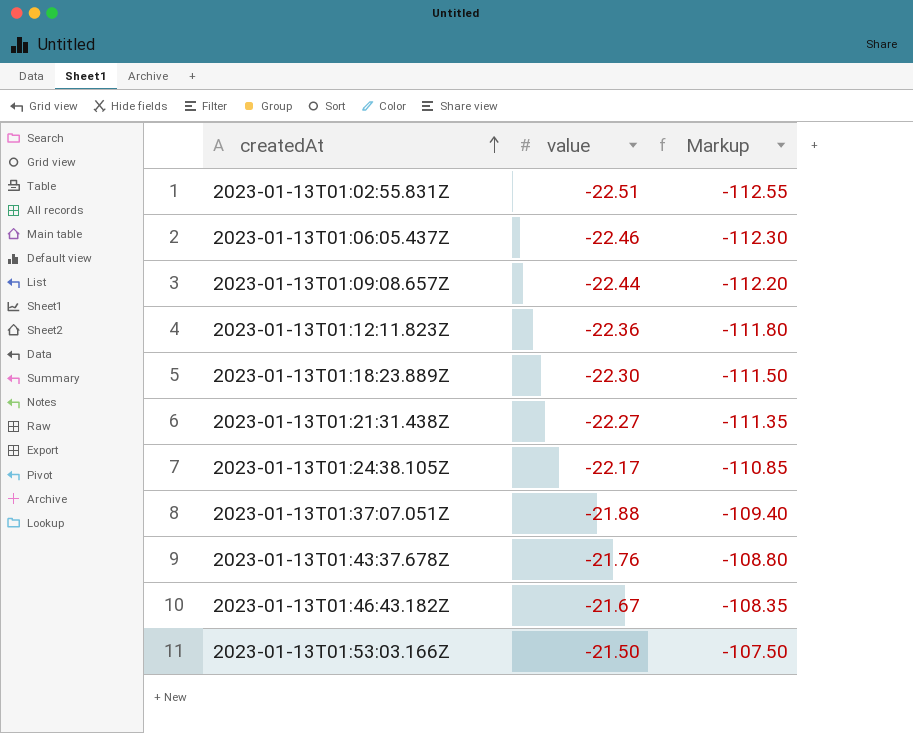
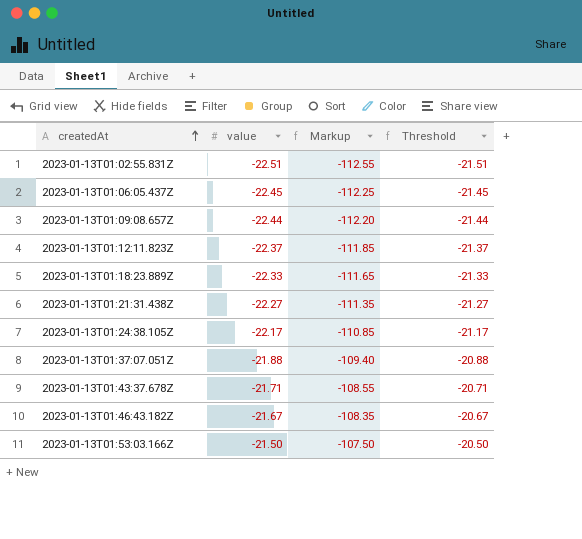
column Threshold | formula: none -> [value] + 1
2023-01-13T01:06:05.437Z | value: -22.46 -> -22.45
2023-01-13T01:06:05.437Z | Markup: -112.30 -> -112.25
2023-01-13T01:12:11.823Z | value: -22.36 -> -22.37
2023-01-13T01:12:11.823Z | Markup: -111.80 -> -111.85
2023-01-13T01:18:23.889Z | value: -22.30 -> -22.33
2023-01-13T01:18:23.889Z | Markup: -111.50 -> -111.65
2023-01-13T01:43:37.678Z | value: -21.76 -> -21.71
2023-01-13T01:43:37.678Z | Markup: -108.80 -> -108.55

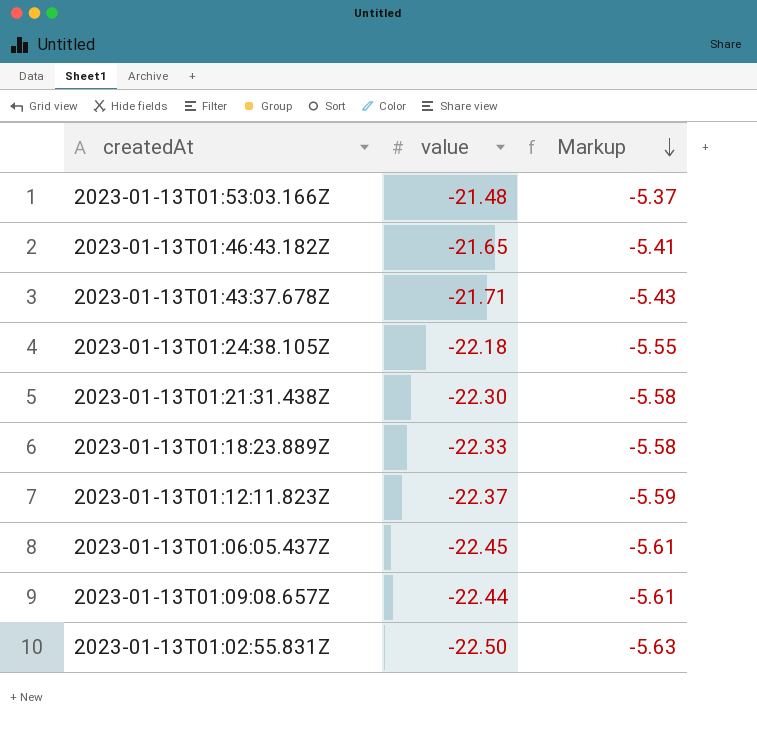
row order: createdAt ascending -> Markup descending
column Threshold | formula: [value] + 1 -> none
column Markup | formula: [value] * 5 -> [value] * 0.25
row 2023-01-13T01:37:07.051Z: -21.88 | -109.40 | -20.88 -> none
2023-01-13T01:53:03.166Z | value: -21.50 -> -21.48
2023-01-13T01:46:43.182Z | value: -21.67 -> -21.65
2023-01-13T01:24:38.105Z | value: -22.17 -> -22.18
2023-01-13T01:21:31.438Z | value: -22.27 -> -22.30
2023-01-13T01:02:55.831Z | value: -22.51 -> -22.50

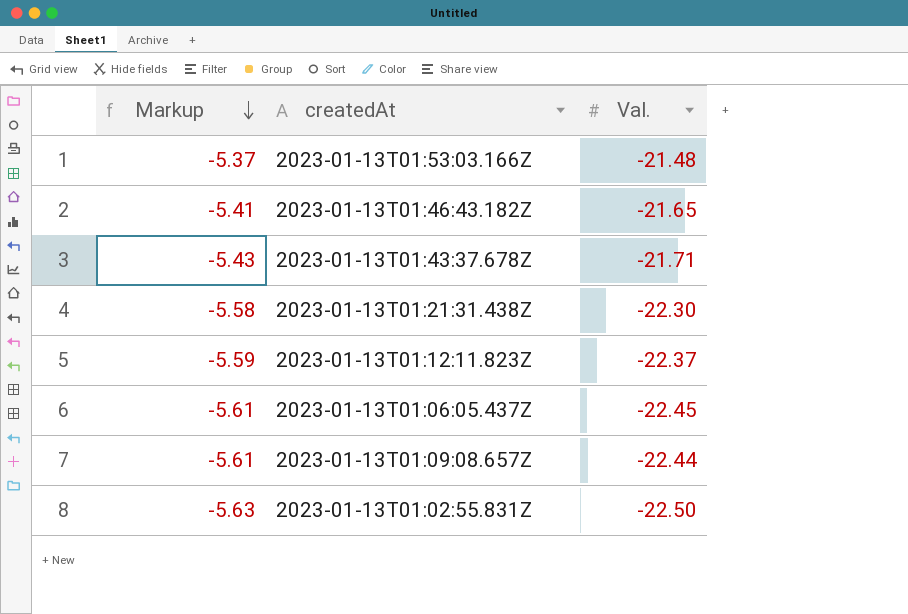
column Markup | position: 3 -> 1
column name: value -> Val.
row 2023-01-13T01:24:38.105Z: -22.18 | -5.55 -> none
row 2023-01-13T01:18:23.889Z: -22.33 | -5.58 -> none

